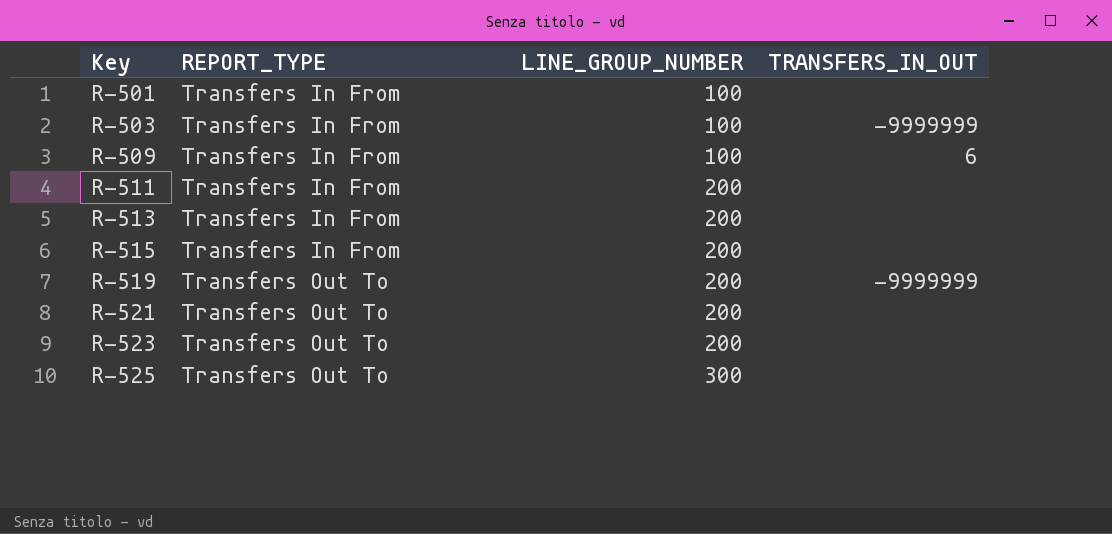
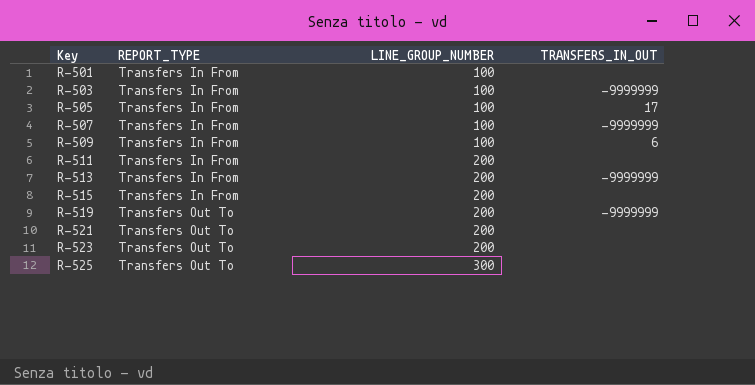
row R-505: none -> Transfers In From | 100 | 17
row R-507: none -> Transfers In From | 100 | -9999999
R-513 | TRANSFERS_IN_OUT: none -> -9999999

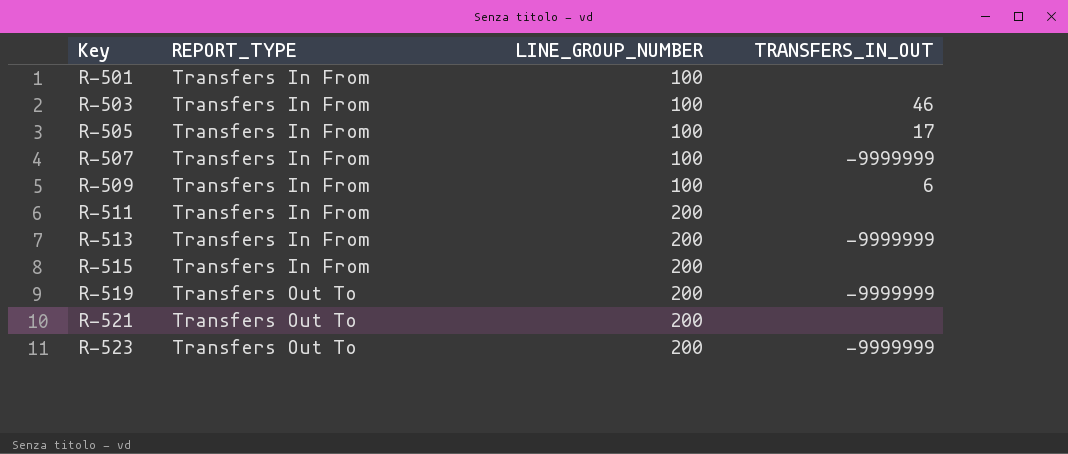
row R-525: Transfers Out To | 300 | none -> none
R-503 | TRANSFERS_IN_OUT: -9999999 -> 46
R-523 | TRANSFERS_IN_OUT: none -> -9999999

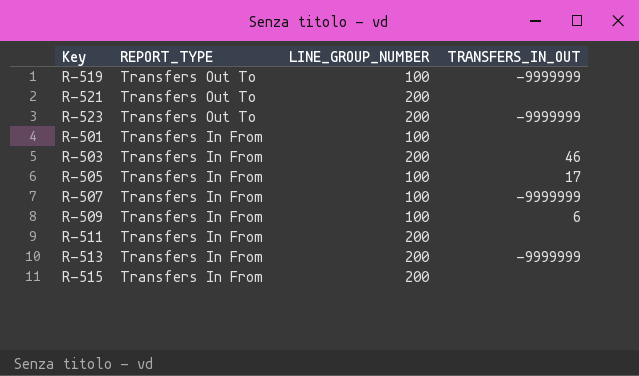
row order: Key ascending -> REPORT_TYPE descending
R-519 | LINE_GROUP_NUMBER: 200 -> 100
R-503 | LINE_GROUP_NUMBER: 100 -> 200

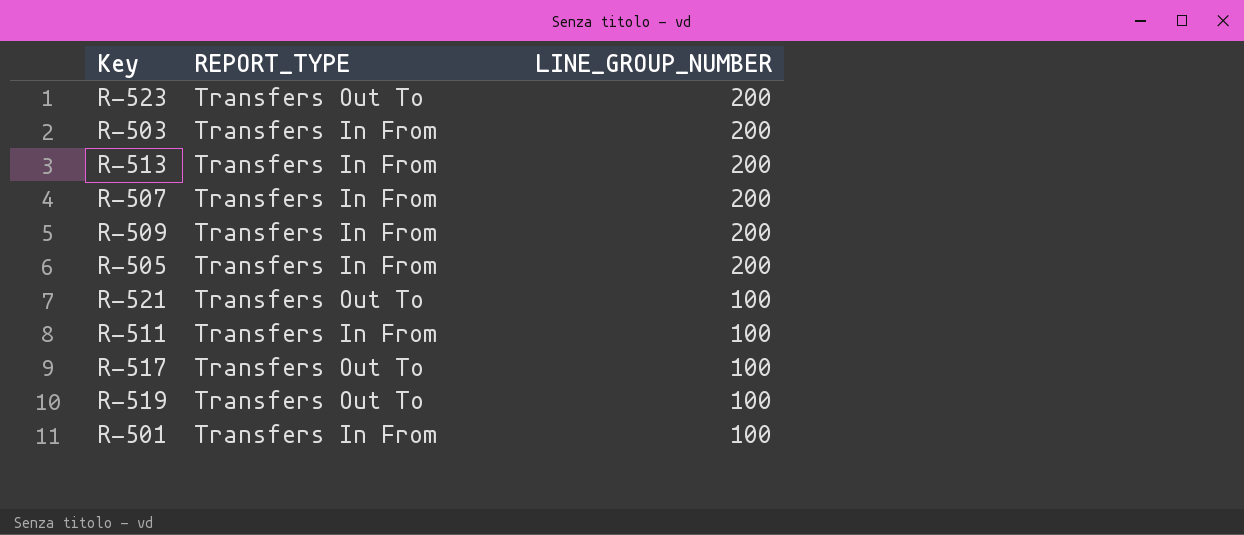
row order: REPORT_TYPE descending -> LINE_GROUP_NUMBER descending
column TRANSFERS_IN_OUT | position: 4 -> none
row R-515: Transfers In From | 200 | none -> none
R-507 | LINE_GROUP_NUMBER: 100 -> 200
R-509 | LINE_GROUP_NUMBER: 100 -> 200
R-505 | LINE_GROUP_NUMBER: 100 -> 200
R-521 | LINE_GROUP_NUMBER: 200 -> 100
R-511 | LINE_GROUP_NUMBER: 200 -> 100
row R-517: none -> Transfers Out To | 100

